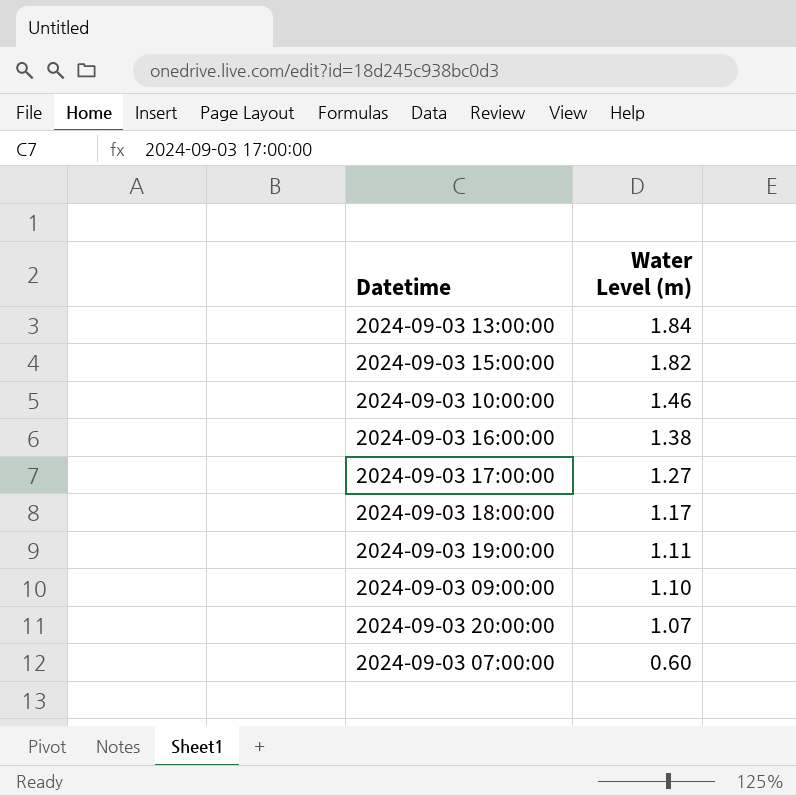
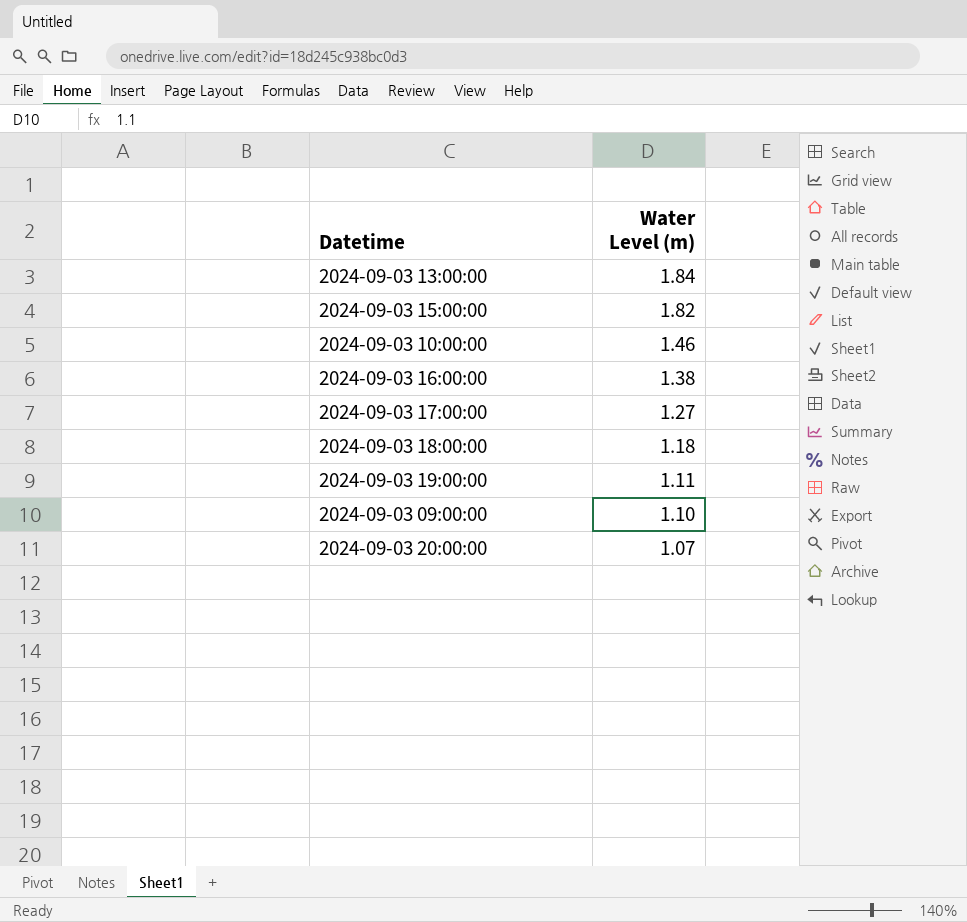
row 2024-09-03 07:00:00: 0.60 -> none
2024-09-03 18:00:00 | Water Level (m): 1.17 -> 1.18

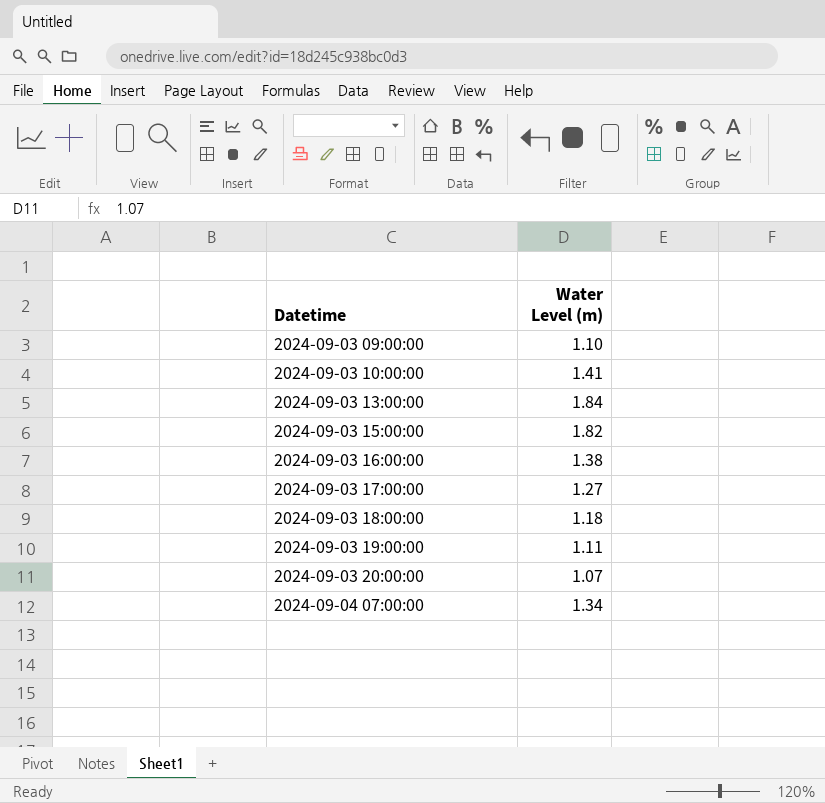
row order: Water Level (m) descending -> Datetime ascending
2024-09-03 10:00:00 | Water Level (m): 1.46 -> 1.41
row 2024-09-04 07:00:00: none -> 1.34

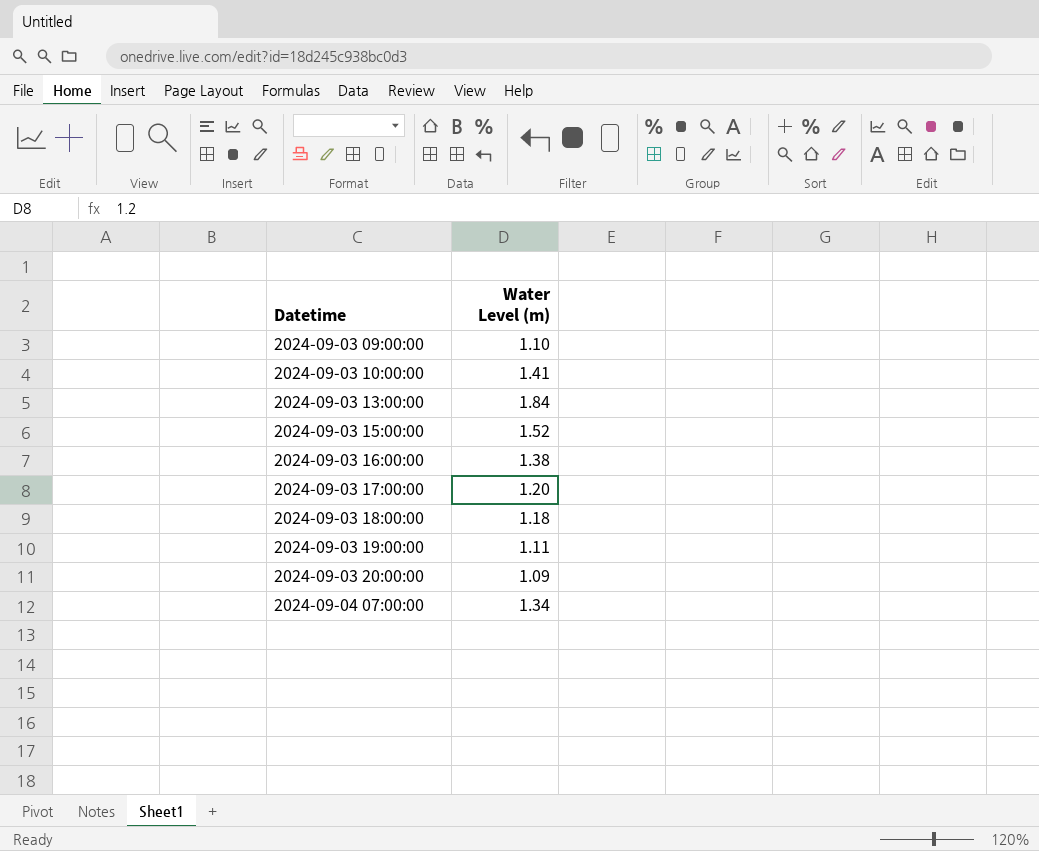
2024-09-03 15:00:00 | Water Level (m): 1.82 -> 1.52
2024-09-03 17:00:00 | Water Level (m): 1.27 -> 1.20
2024-09-03 20:00:00 | Water Level (m): 1.07 -> 1.09

